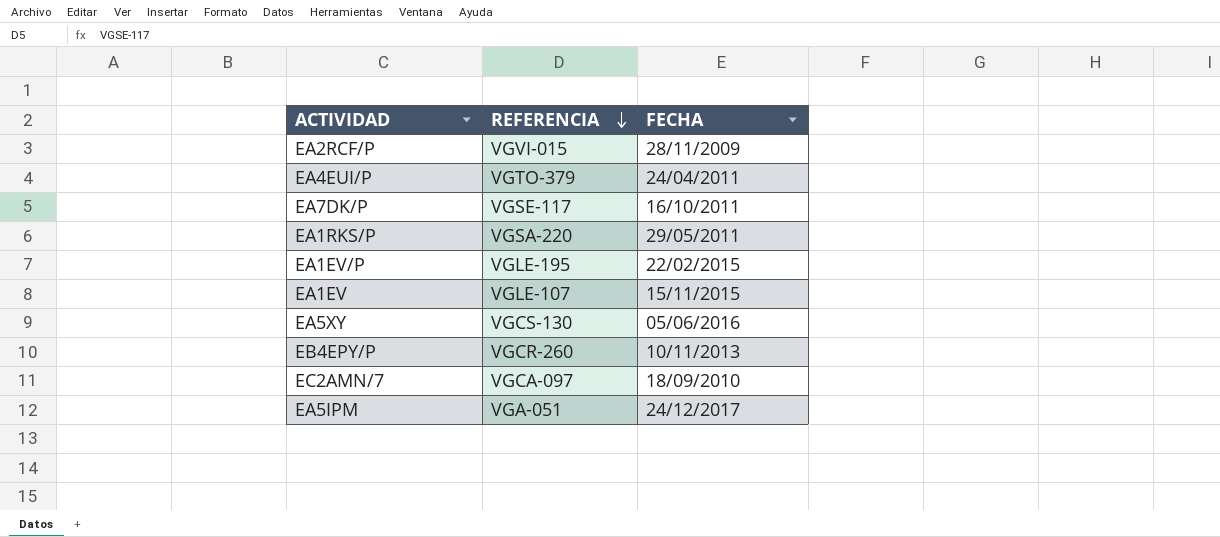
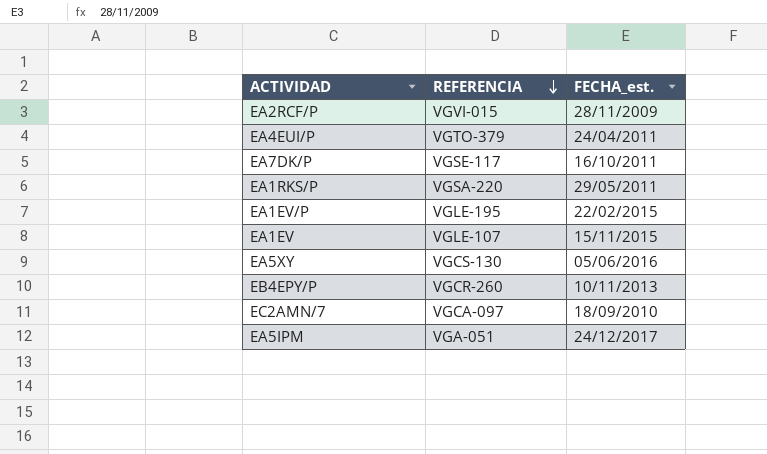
column name: FECHA -> FECHA_est.

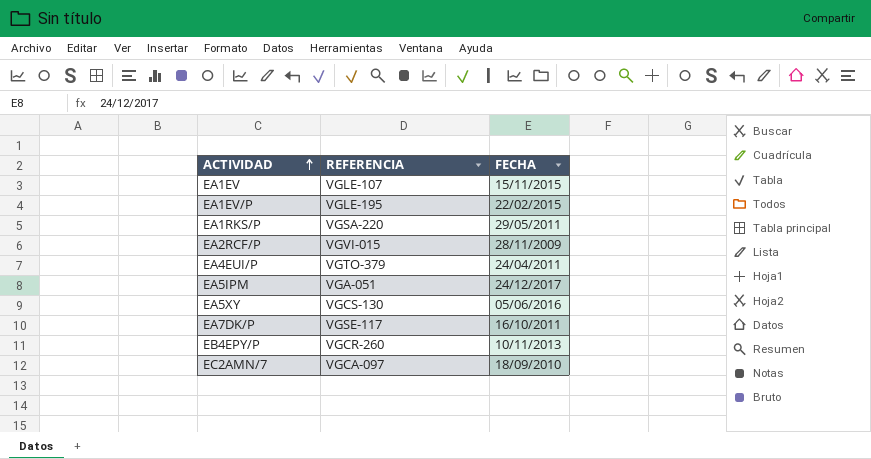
row order: REFERENCIA descending -> ACTIVIDAD ascending
column name: FECHA_est. -> FECHA

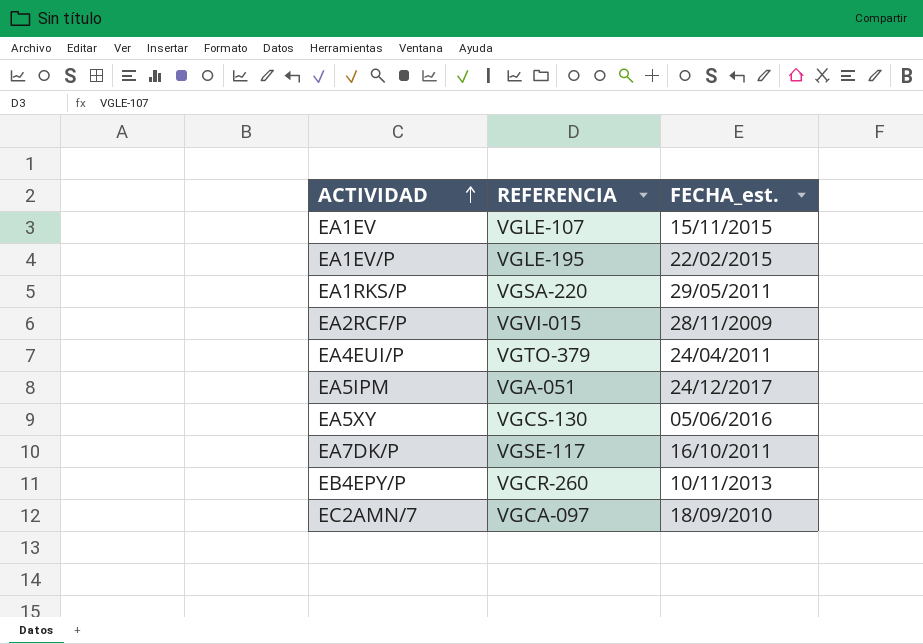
column name: FECHA -> FECHA_est.

